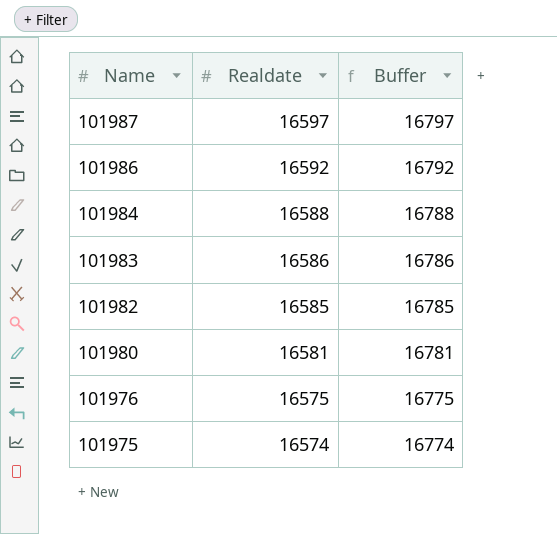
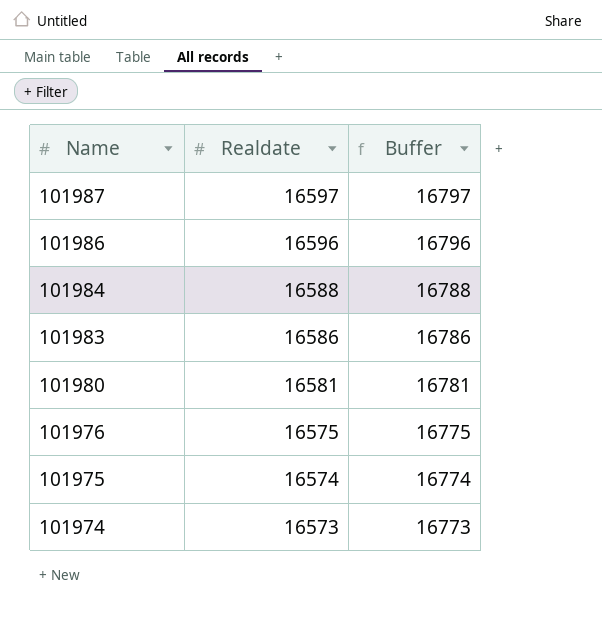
row 101982: 16585 | 16785 -> none
101986 | Realdate: 16592 -> 16596
101986 | Buffer: 16792 -> 16796
row 101974: none -> 16573 | 16773

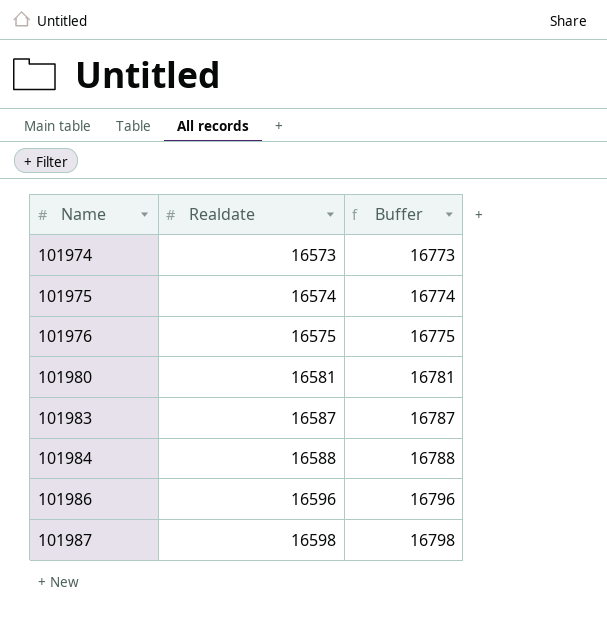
row order: Name descending -> Name ascending
101983 | Realdate: 16586 -> 16587
101983 | Buffer: 16786 -> 16787
101987 | Realdate: 16597 -> 16598
101987 | Buffer: 16797 -> 16798

